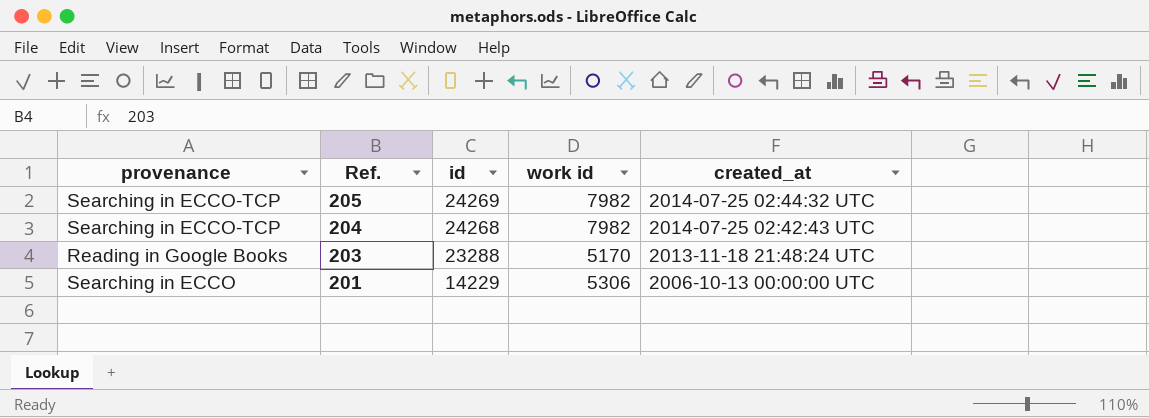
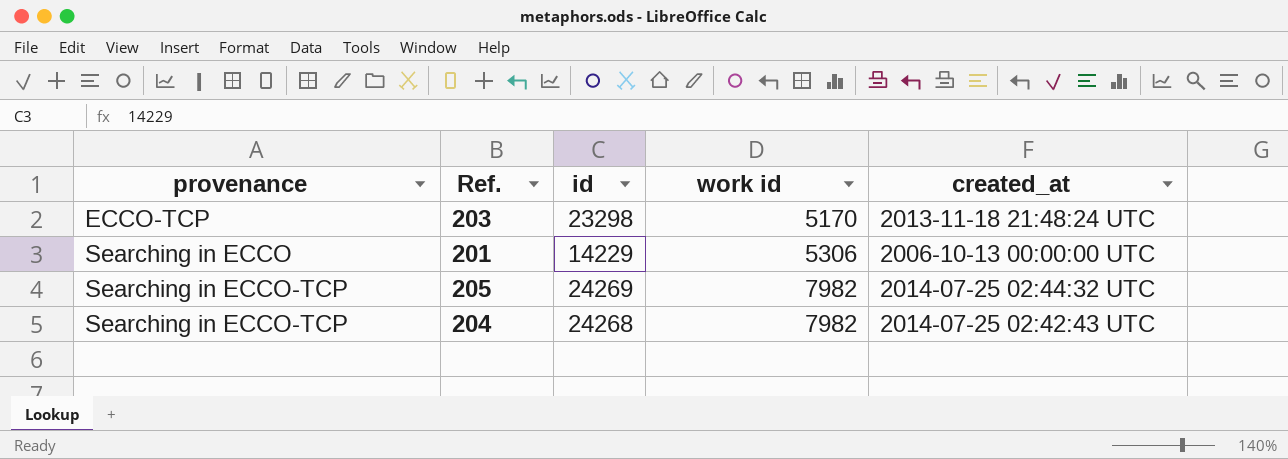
row order: Ref. descending -> provenance ascending
203 | provenance: Reading in Google Books -> ECCO-TCP
203 | id: 23288 -> 23298

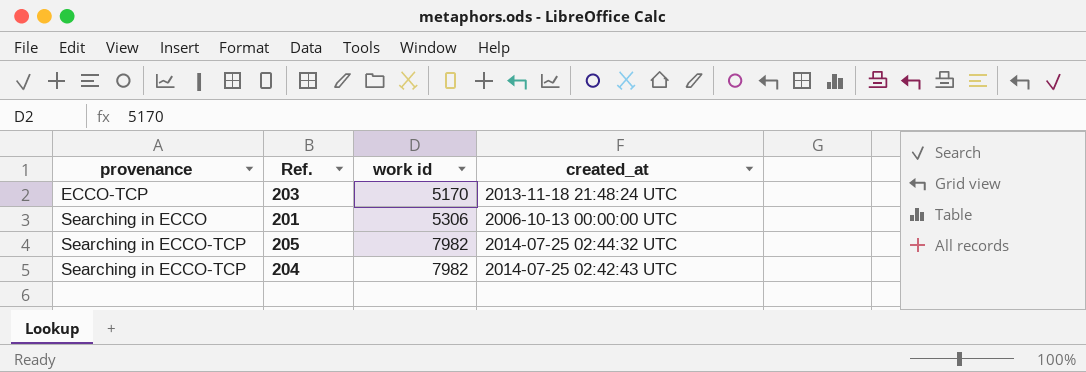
column id | position: 3 -> none

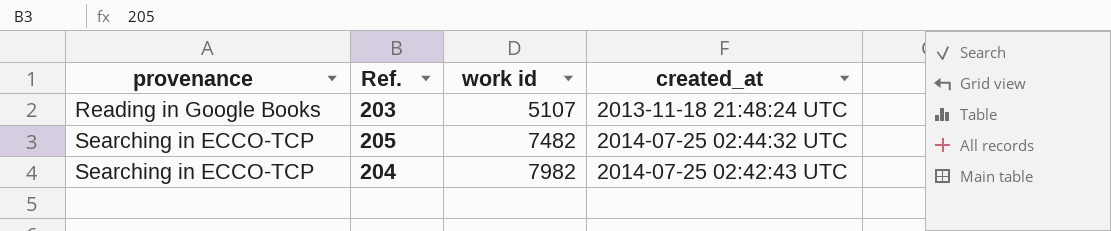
row 201: Searching in ECCO | 5306 | 2006-10-13 00:00:00 UTC -> none
203 | provenance: ECCO-TCP -> Reading in Google Books
203 | work id: 5170 -> 5107
205 | work id: 7982 -> 7482

